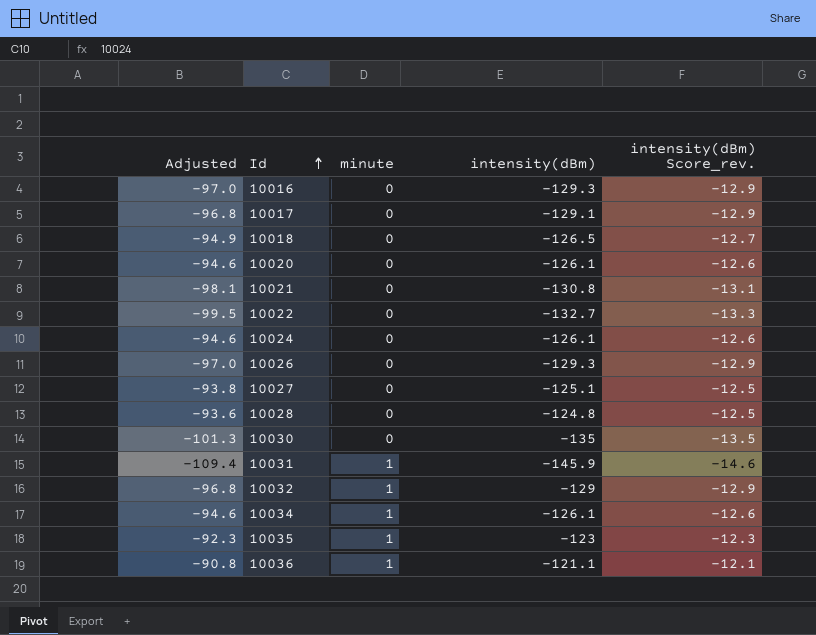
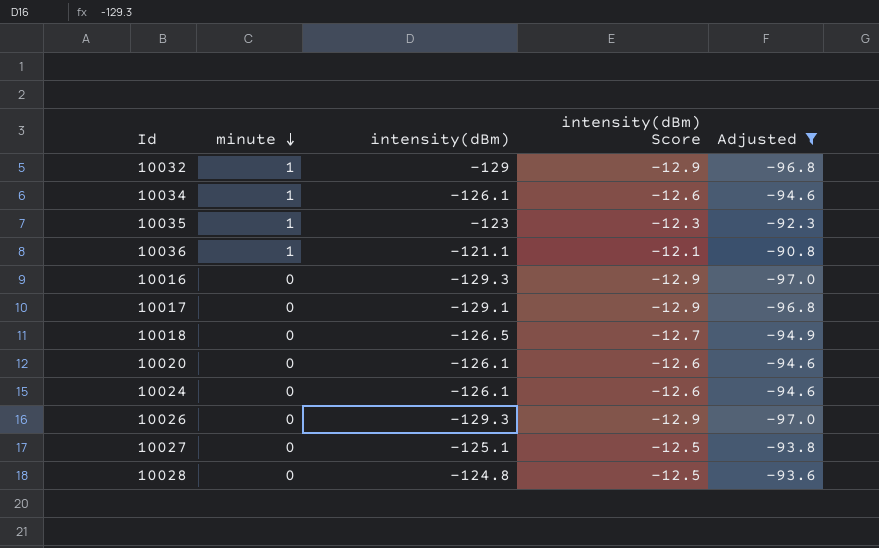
filter: none -> Adjusted >= -97.0
row order: Id ascending -> minute descending
column name: intensity(dBm) Score_rev. -> intensity(dBm) Score
column Adjusted | position: 1 -> 5

